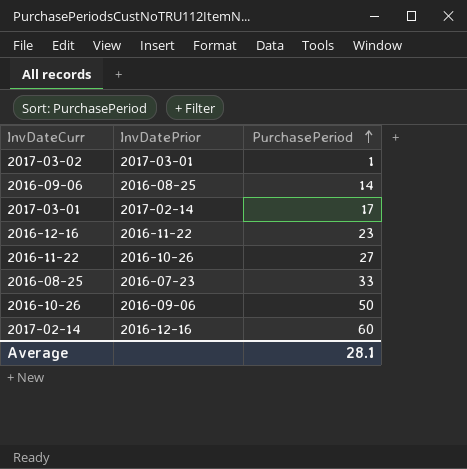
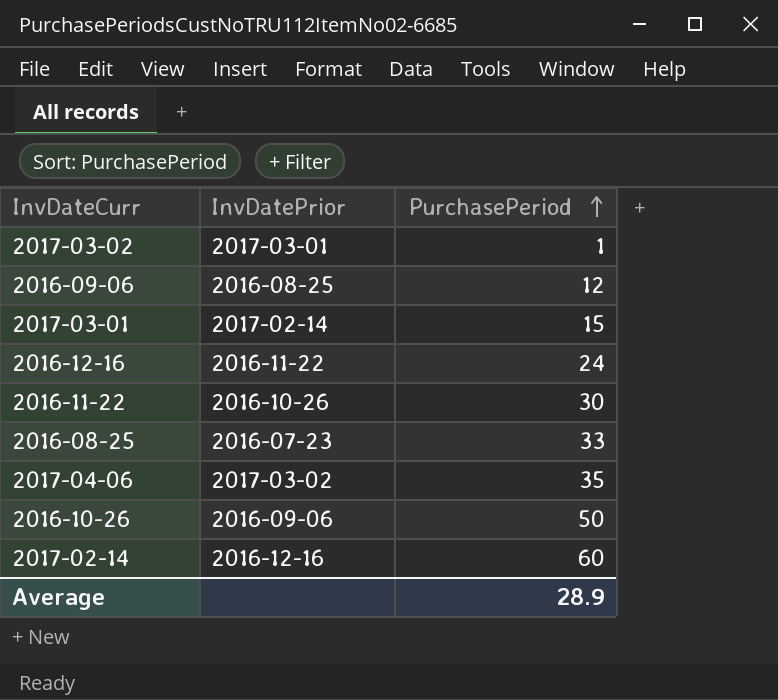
2016-09-06 | PurchasePeriod: 14 -> 12
2017-03-01 | PurchasePeriod: 17 -> 15
2016-12-16 | PurchasePeriod: 23 -> 24
2016-11-22 | PurchasePeriod: 27 -> 30
row 2017-04-06: none -> 2017-03-02 | 35
Average | PurchasePeriod: 28.1 -> 28.9

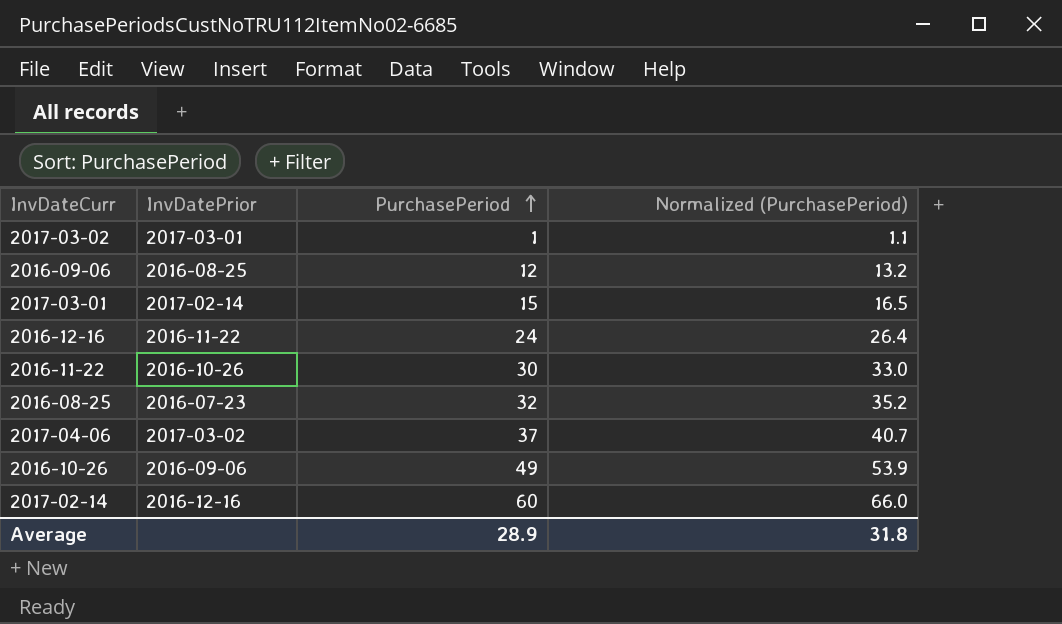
column Normalized (PurchasePeriod) | formula: none -> [PurchasePeriod] * 1.1
2016-08-25 | PurchasePeriod: 33 -> 32
2017-04-06 | PurchasePeriod: 35 -> 37
2016-10-26 | PurchasePeriod: 50 -> 49

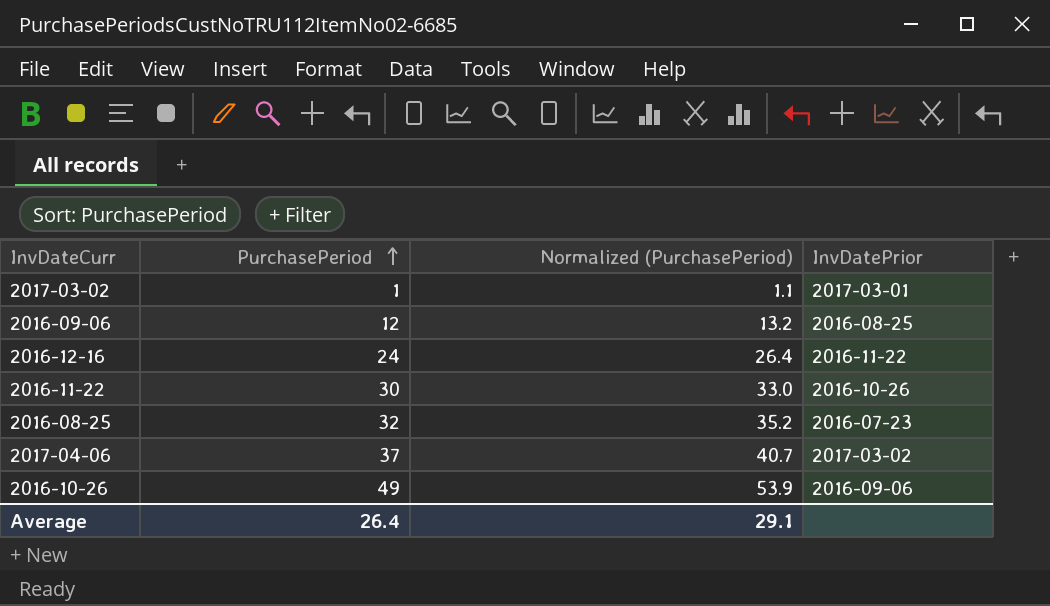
column InvDatePrior | position: 2 -> 4
row 2017-03-01: 2017-02-14 | 15 | 16.5 -> none
row 2017-02-14: 2016-12-16 | 60 | 66.0 -> none
Average | PurchasePeriod: 28.9 -> 26.4
Average | Normalized (PurchasePeriod): 31.8 -> 29.1

